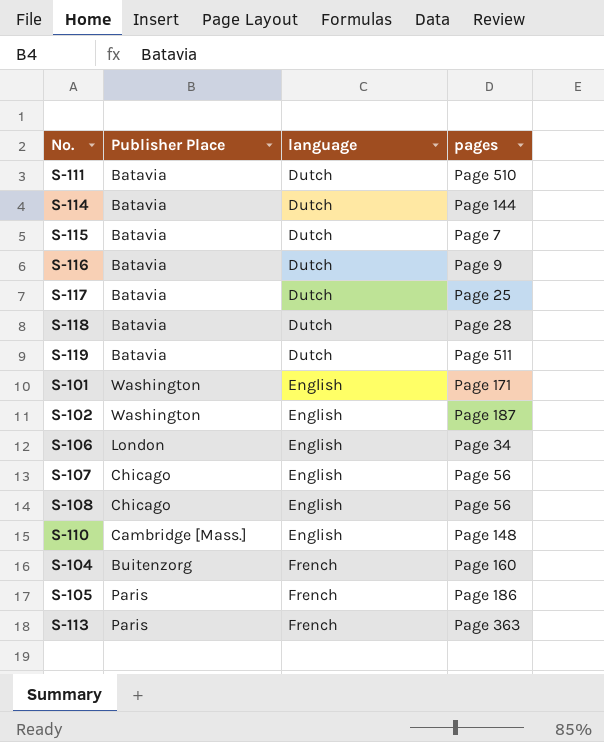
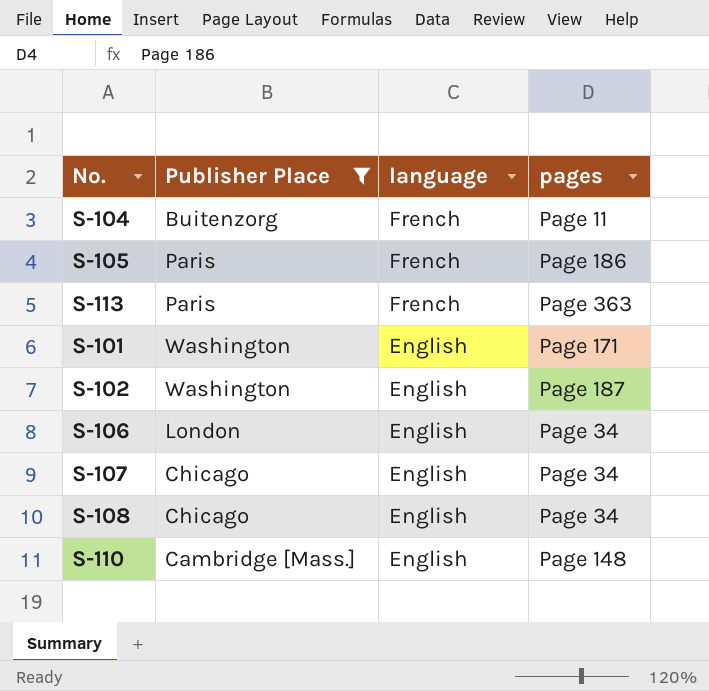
filter: none -> Publisher Place != Batavia
row order: language ascending -> language descending
S-104 | pages: Page 160 -> Page 11
S-107 | pages: Page 56 -> Page 34
S-108 | pages: Page 56 -> Page 34

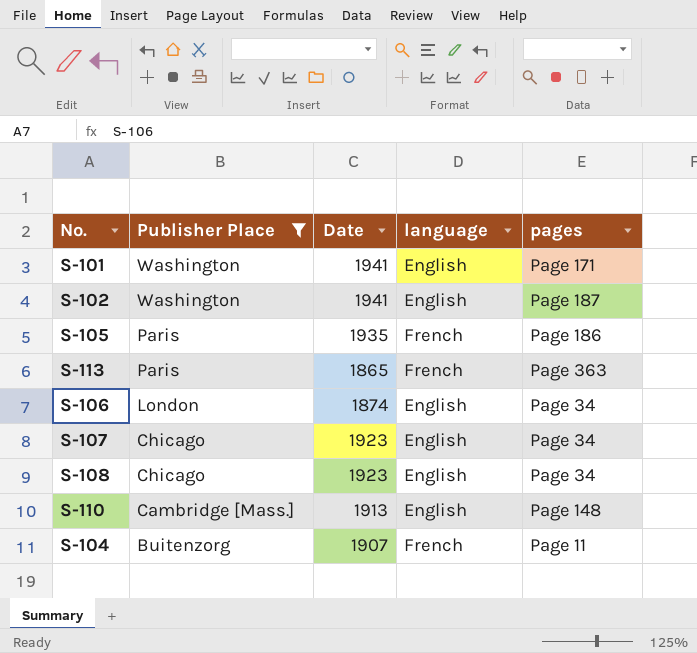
row order: language descending -> Publisher Place descending
column Date | position: none -> 3

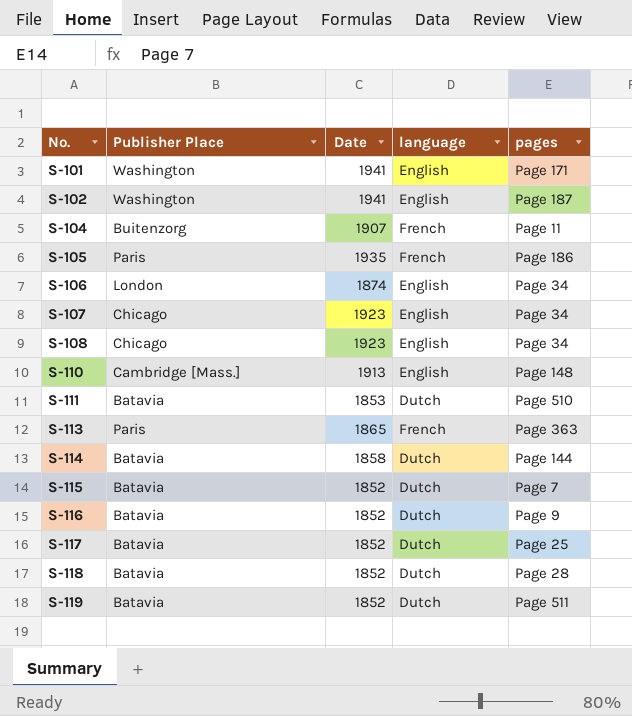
filter: Publisher Place != Batavia -> none
row order: Publisher Place descending -> No. ascending

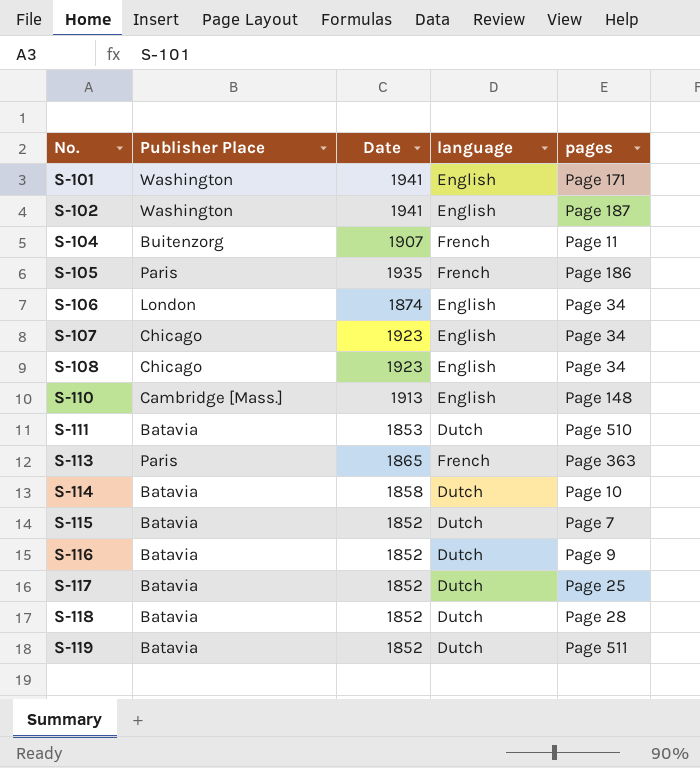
S-114 | pages: Page 144 -> Page 10

